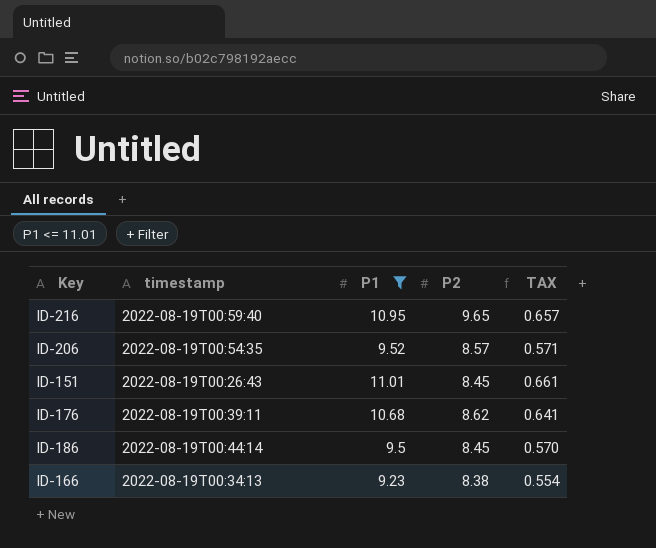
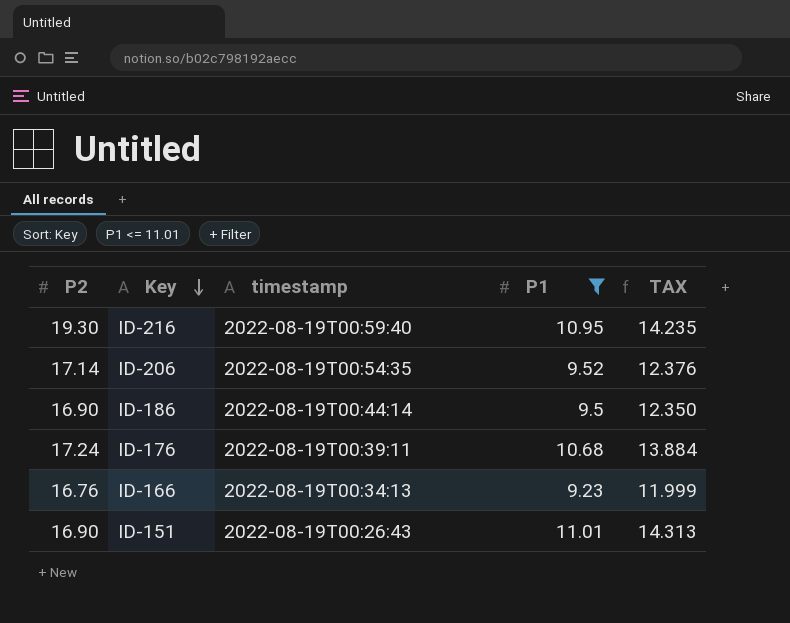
row order: none -> Key descending
column P2 | position: 4 -> 1
column TAX | formula: [P1] * 0.06 -> [P1] * 1.3
ID-216 | P2: 9.65 -> 19.30
ID-206 | P2: 8.57 -> 17.14
ID-186 | P2: 8.45 -> 16.90
ID-176 | P2: 8.62 -> 17.24
ID-166 | P2: 8.38 -> 16.76
ID-151 | P2: 8.45 -> 16.90

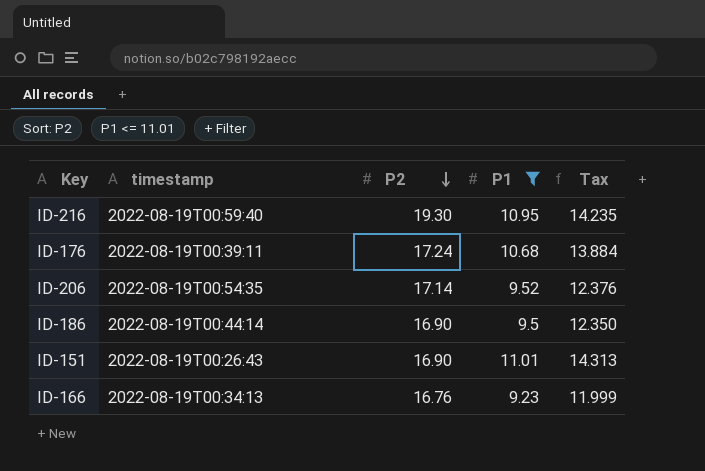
row order: Key descending -> P2 descending
column P2 | position: 1 -> 3
column name: TAX -> Tax

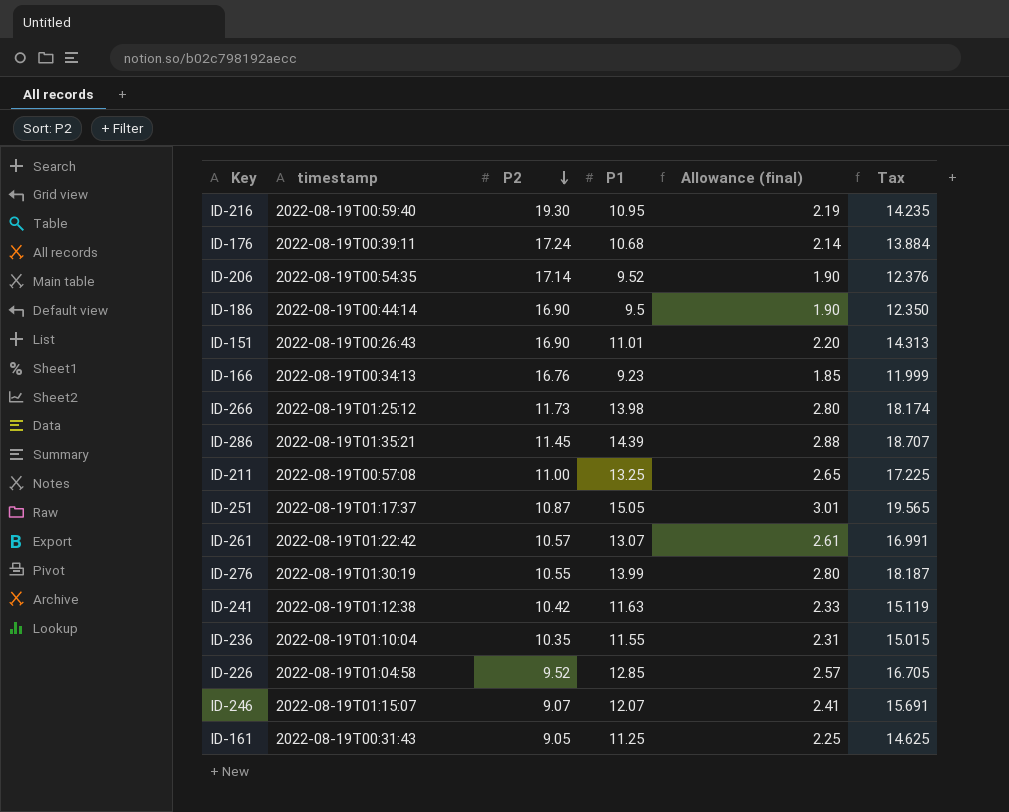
filter: P1 <= 11.01 -> none
column Allowance (final) | formula: none -> [P1] * 0.2

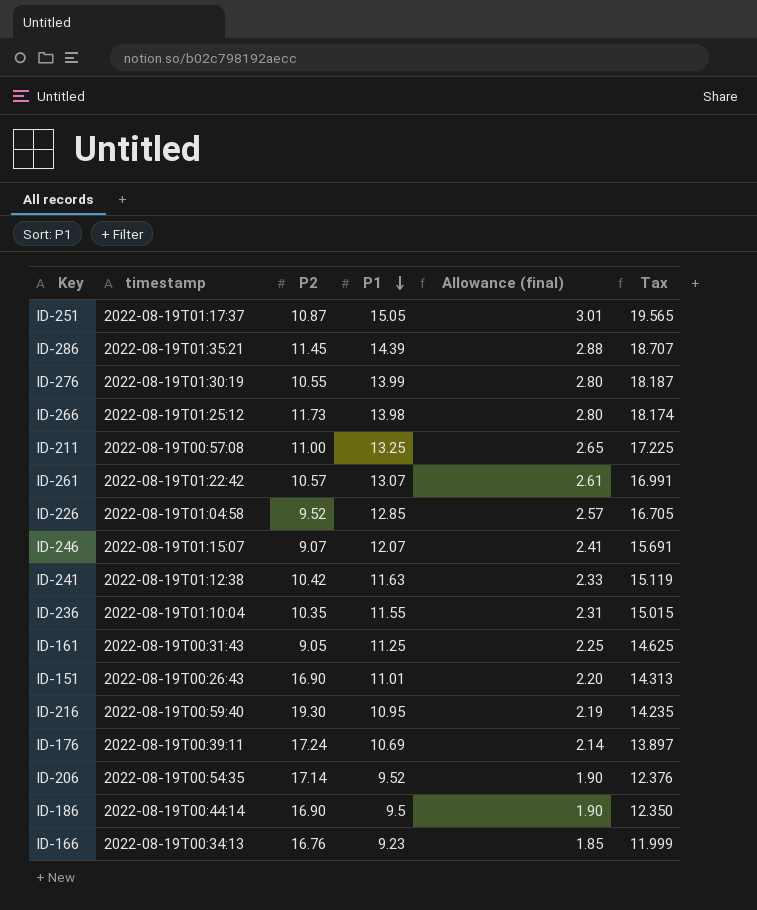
row order: P2 descending -> P1 descending
ID-176 | P1: 10.68 -> 10.69
ID-176 | Tax: 13.884 -> 13.897

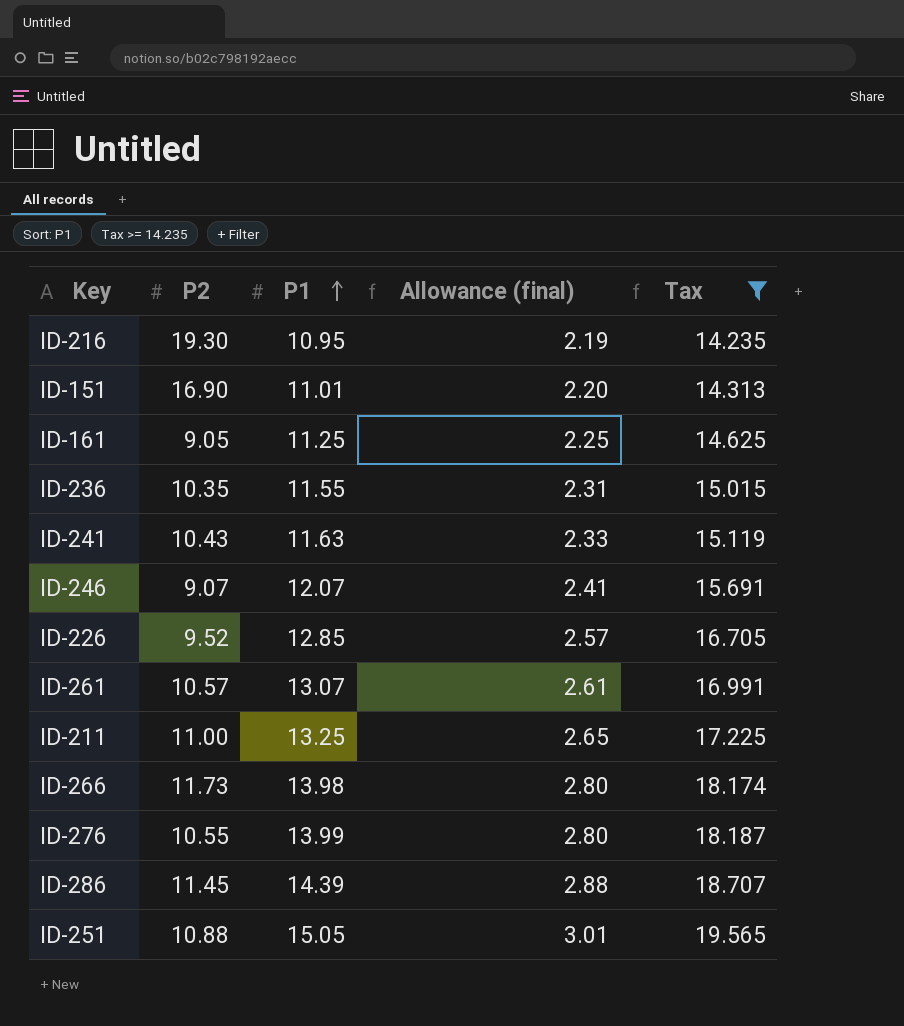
filter: none -> Tax >= 14.235
row order: P1 descending -> P1 ascending
column timestamp | position: 2 -> none
ID-241 | P2: 10.42 -> 10.43
ID-251 | P2: 10.87 -> 10.88

